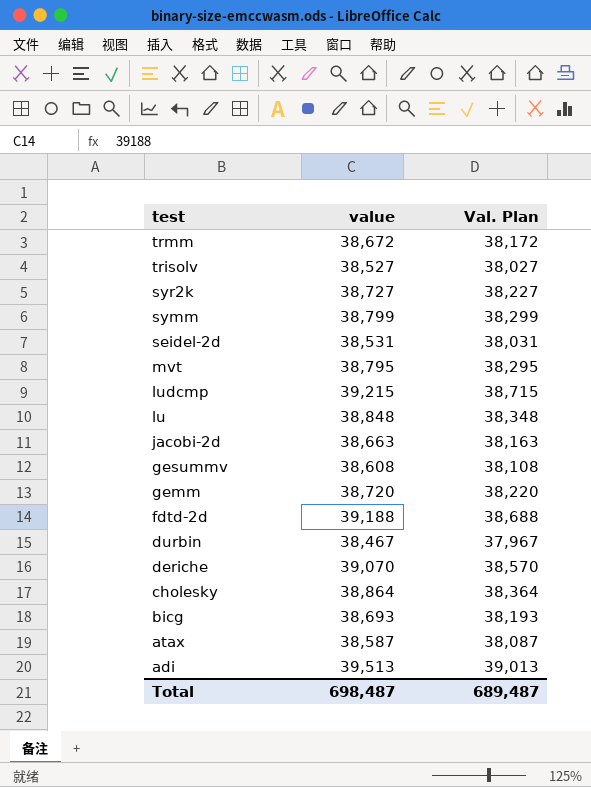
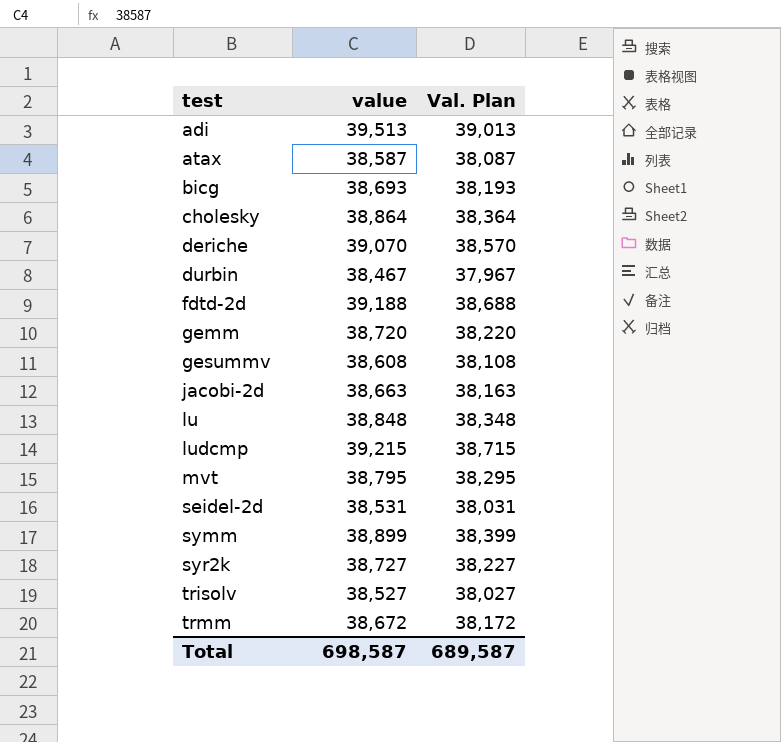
row order: test descending -> test ascending
symm | value: 38,799 -> 38,899
symm | Val. Plan: 38,299 -> 38,399
Total | value: 698,487 -> 698,587
Total | Val. Plan: 689,487 -> 689,587

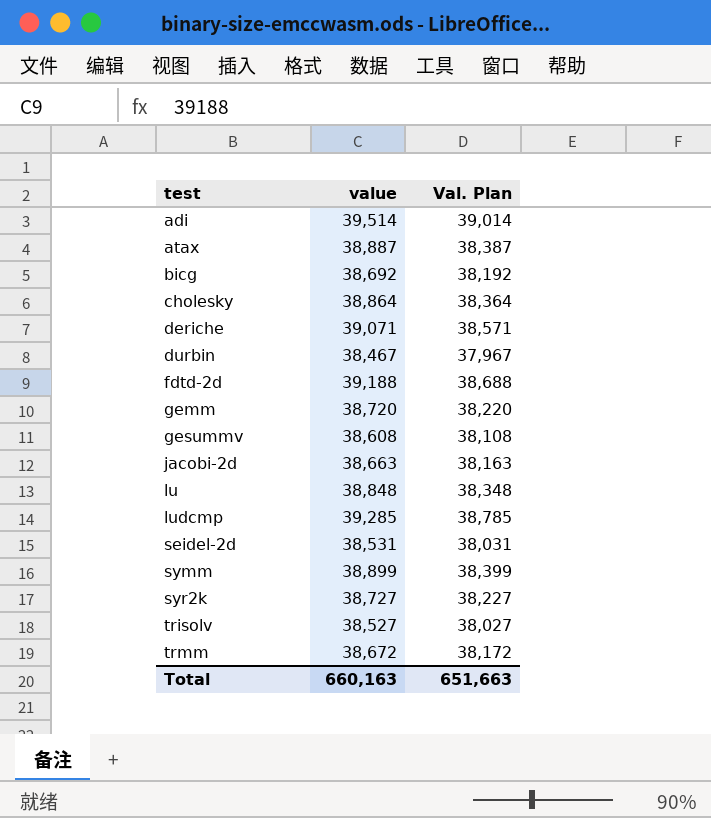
row mvt: 38,795 | 38,295 -> none
adi | value: 39,513 -> 39,514
adi | Val. Plan: 39,013 -> 39,014
atax | value: 38,587 -> 38,887
atax | Val. Plan: 38,087 -> 38,387
bicg | value: 38,693 -> 38,692
bicg | Val. Plan: 38,193 -> 38,192
deriche | value: 39,070 -> 39,071
deriche | Val. Plan: 38,570 -> 38,571
ludcmp | value: 39,215 -> 39,285
ludcmp | Val. Plan: 38,715 -> 38,785
Total | value: 698,587 -> 660,163
Total | Val. Plan: 689,587 -> 651,663

